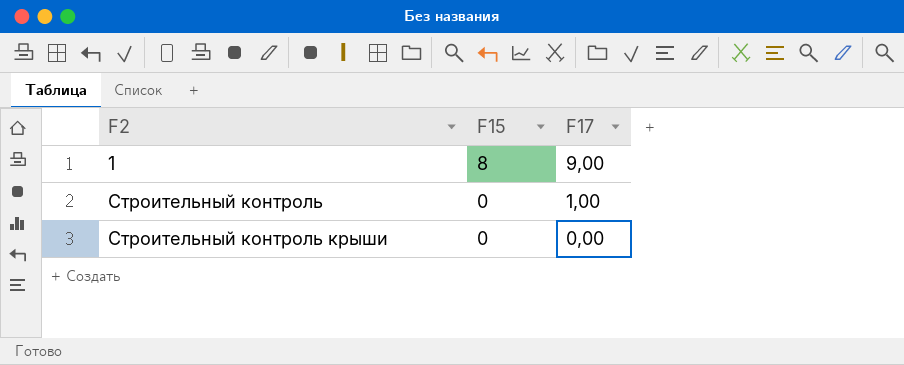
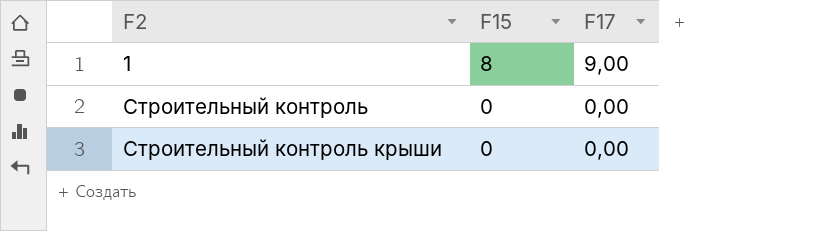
Строительный контроль | F17: 1,00 -> 0,00

